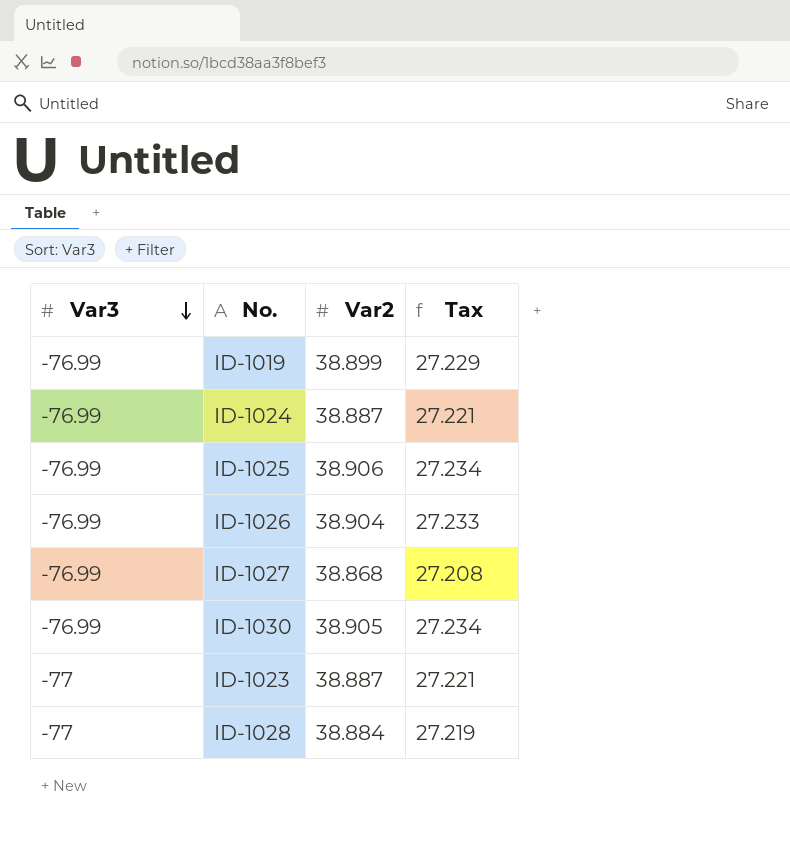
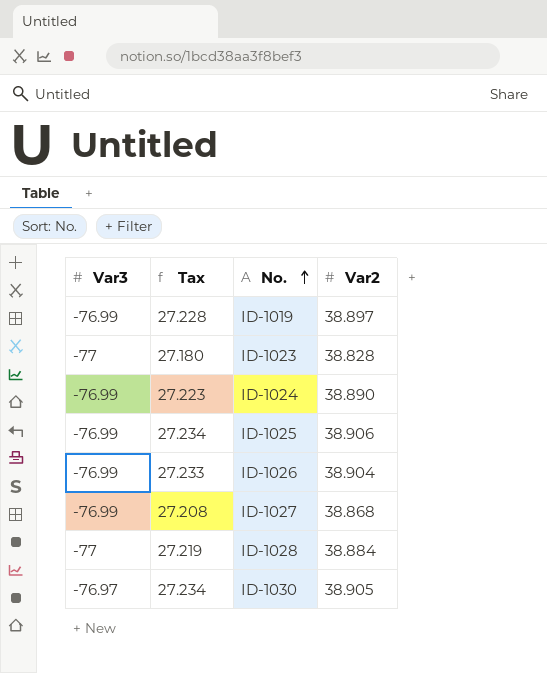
row order: Var3 descending -> No. ascending
column Tax | position: 4 -> 2
ID-1019 | Tax: 27.229 -> 27.228
ID-1019 | Var2: 38.899 -> 38.897
ID-1023 | Tax: 27.221 -> 27.180
ID-1023 | Var2: 38.887 -> 38.828
ID-1024 | Tax: 27.221 -> 27.223
ID-1024 | Var2: 38.887 -> 38.890
ID-1030 | Var3: -76.99 -> -76.97

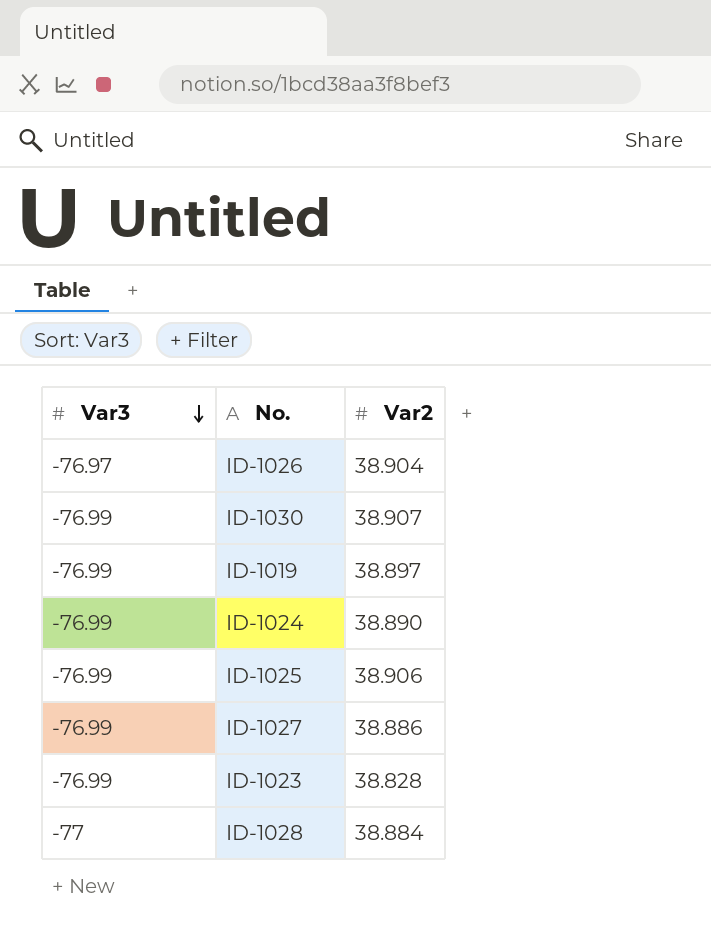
row order: No. ascending -> Var3 descending
column Tax | formula: [Var2] * 0.7 -> none
ID-1026 | Var3: -76.99 -> -76.97
ID-1030 | Var3: -76.97 -> -76.99
ID-1030 | Var2: 38.905 -> 38.907
ID-1027 | Var2: 38.868 -> 38.886
ID-1023 | Var3: -77 -> -76.99

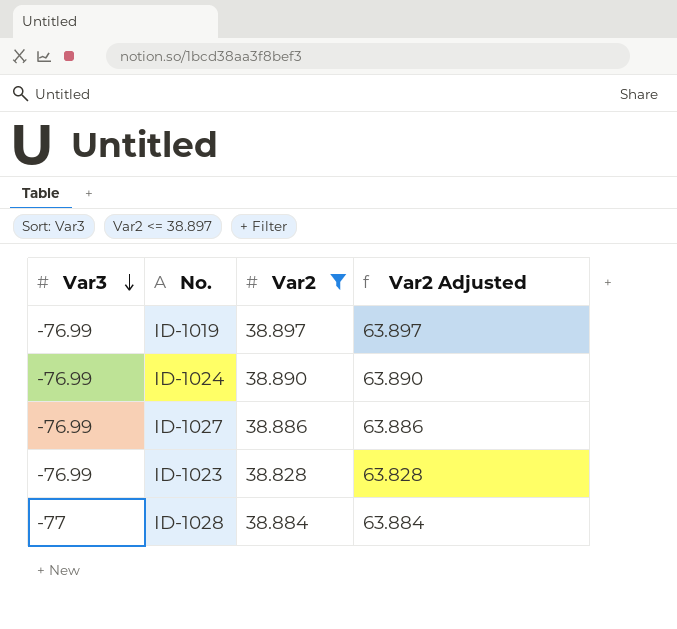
filter: none -> Var2 <= 38.897
column Var2 Adjusted | formula: none -> [Var2] + 25

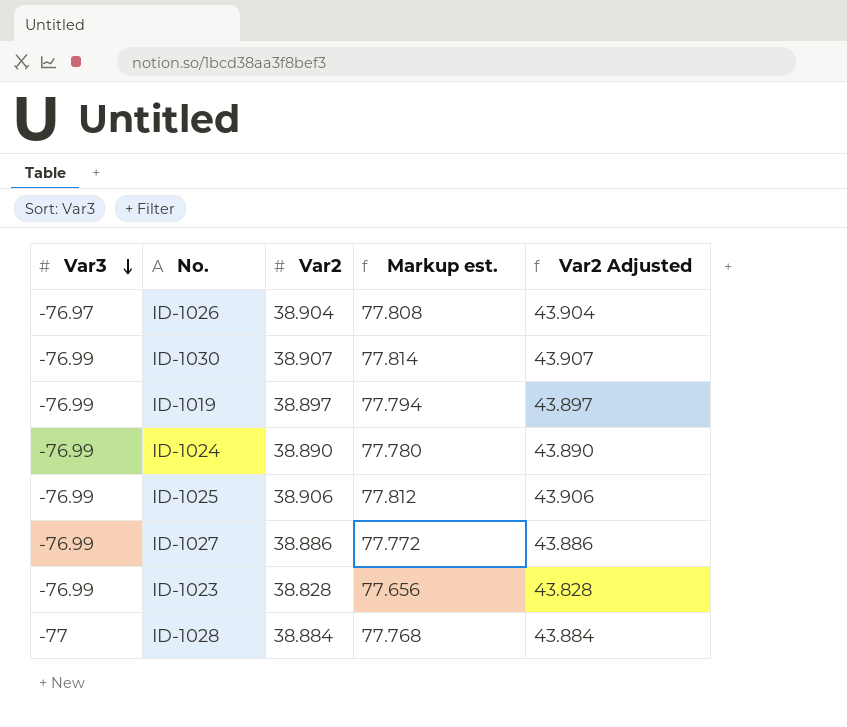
filter: Var2 <= 38.897 -> none
column Markup est. | formula: none -> [Var2] * 2
column Var2 Adjusted | formula: [Var2] + 25 -> [Var2] + 5

